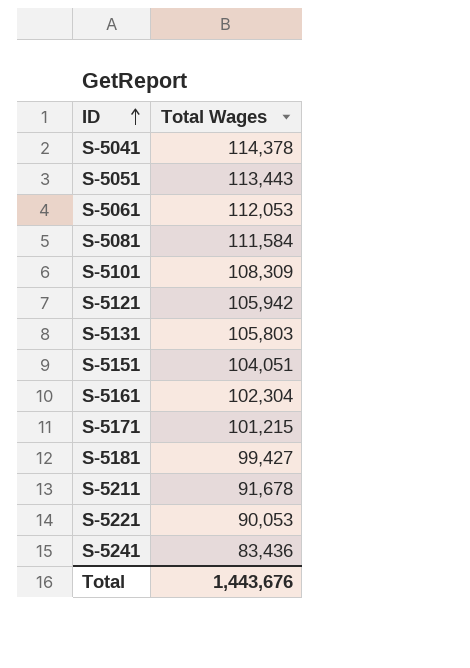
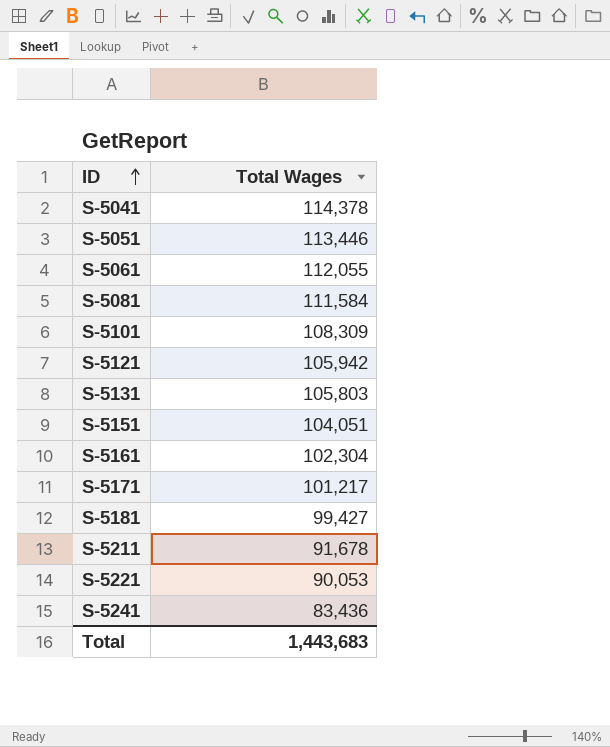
S-5051 | Total Wages: 113,443 -> 113,446
S-5061 | Total Wages: 112,053 -> 112,055
S-5171 | Total Wages: 101,215 -> 101,217
Total | Total Wages: 1,443,676 -> 1,443,683

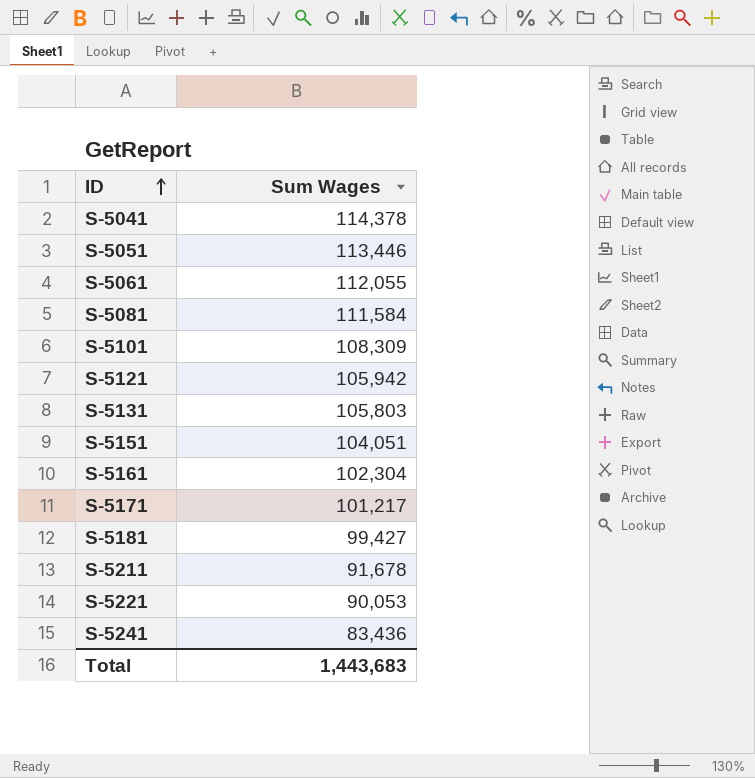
column name: Total Wages -> Sum Wages

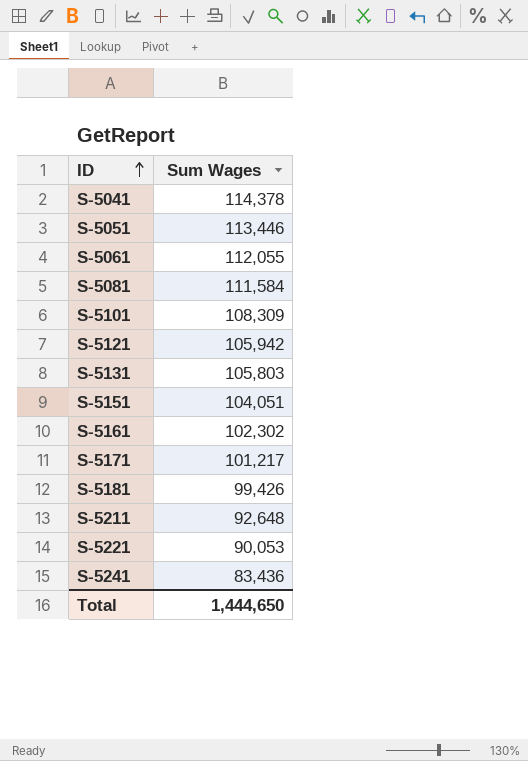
S-5161 | Sum Wages: 102,304 -> 102,302
S-5181 | Sum Wages: 99,427 -> 99,426
S-5211 | Sum Wages: 91,678 -> 92,648
Total | Sum Wages: 1,443,683 -> 1,444,650

